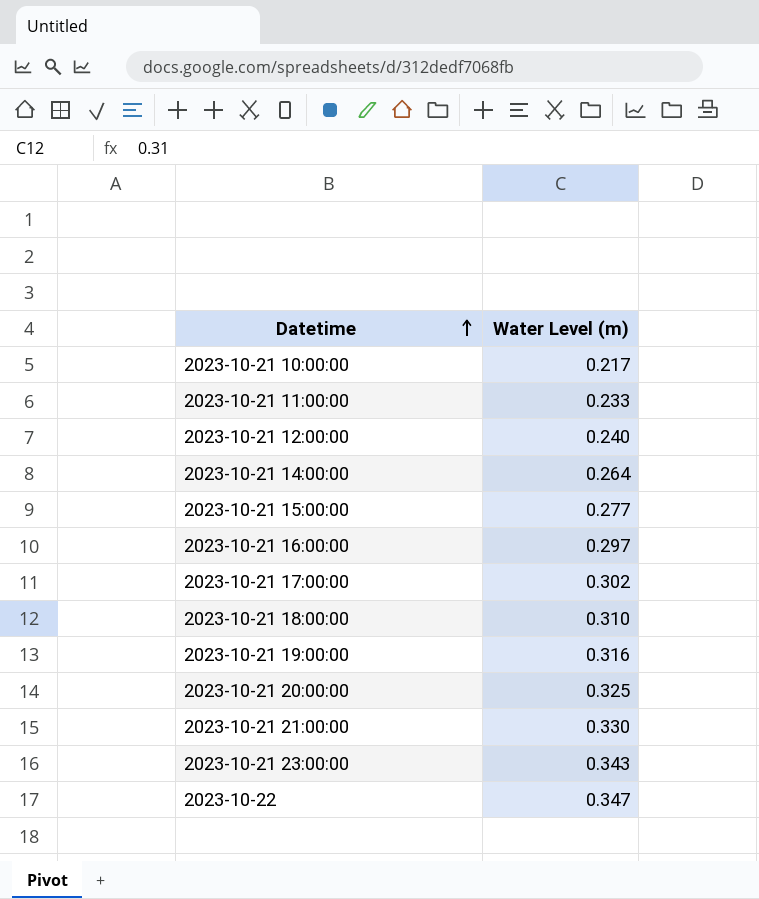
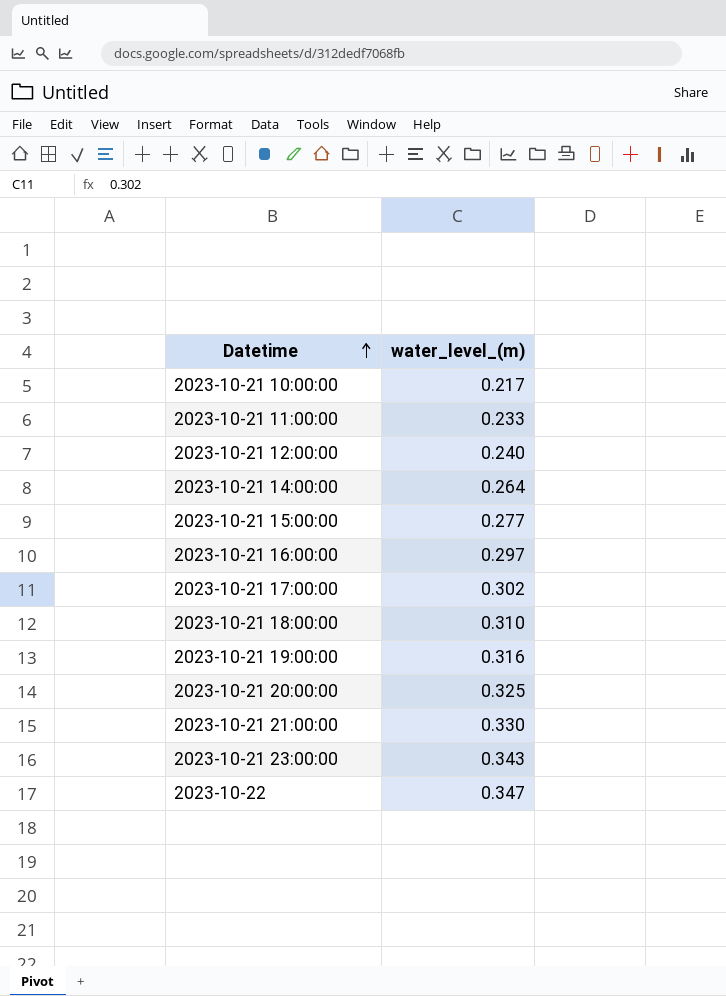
column name: Water Level (m) -> water_level_(m)

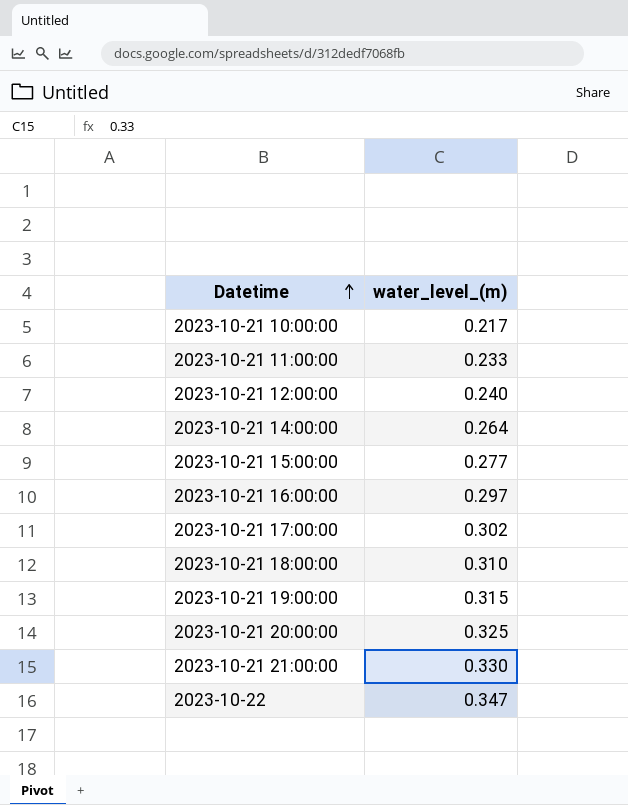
row 2023-10-21 23:00:00: 0.343 -> none
2023-10-21 19:00:00 | water_level_(m): 0.316 -> 0.315

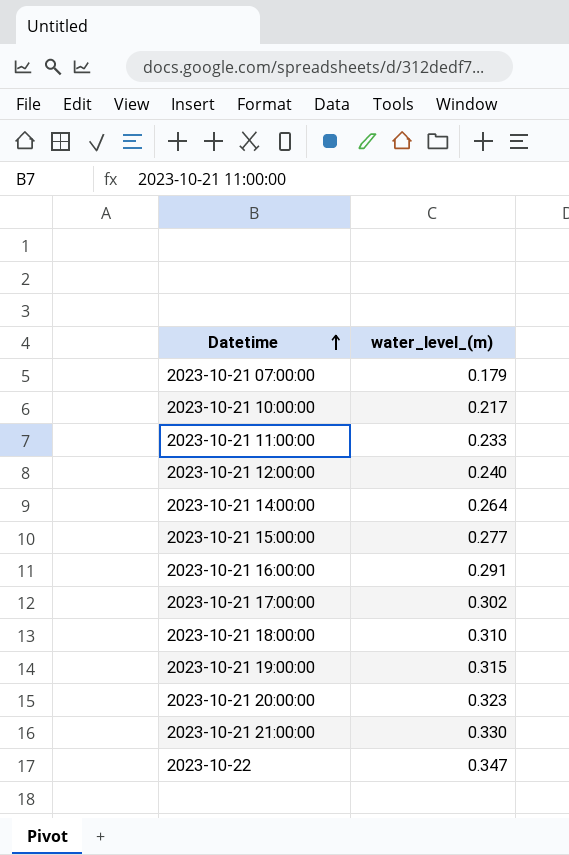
row 2023-10-21 07:00:00: none -> 0.179
2023-10-21 16:00:00 | water_level_(m): 0.297 -> 0.291
2023-10-21 20:00:00 | water_level_(m): 0.325 -> 0.323

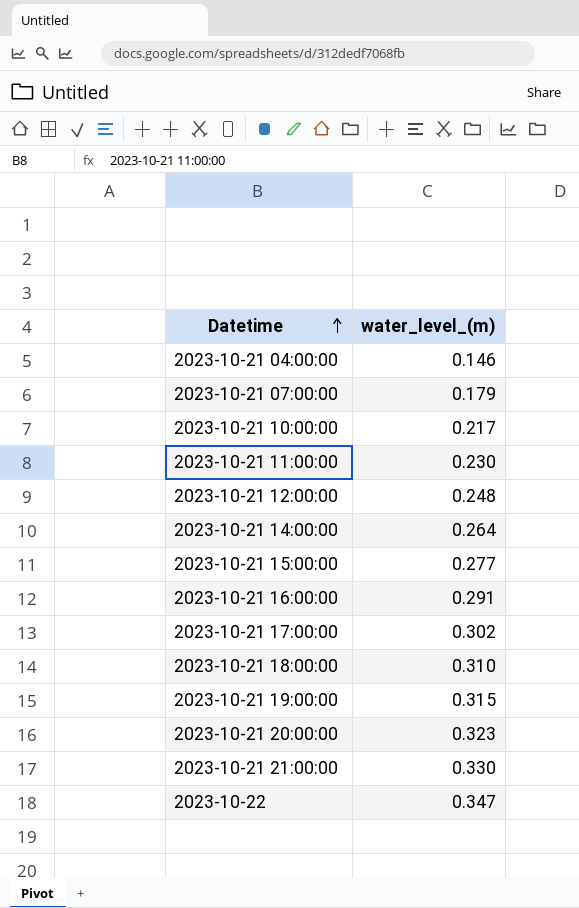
row 2023-10-21 04:00:00: none -> 0.146
2023-10-21 11:00:00 | water_level_(m): 0.233 -> 0.230
2023-10-21 12:00:00 | water_level_(m): 0.240 -> 0.248

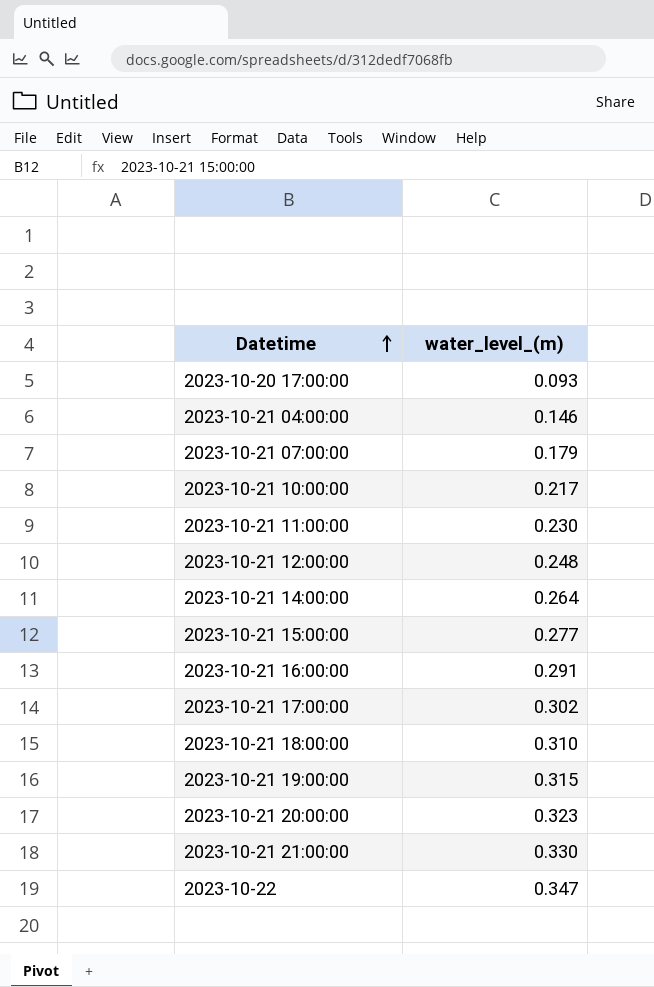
row 2023-10-20 17:00:00: none -> 0.093

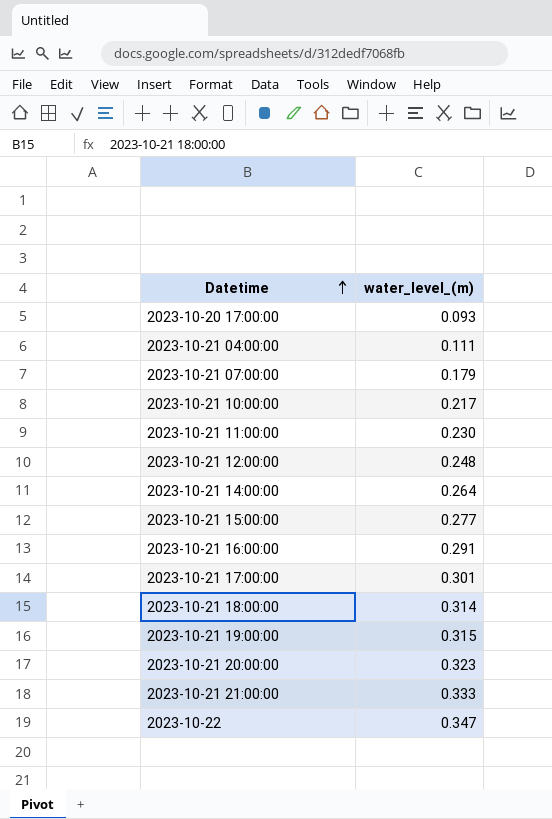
2023-10-21 04:00:00 | water_level_(m): 0.146 -> 0.111
2023-10-21 17:00:00 | water_level_(m): 0.302 -> 0.301
2023-10-21 18:00:00 | water_level_(m): 0.310 -> 0.314
2023-10-21 21:00:00 | water_level_(m): 0.330 -> 0.333

